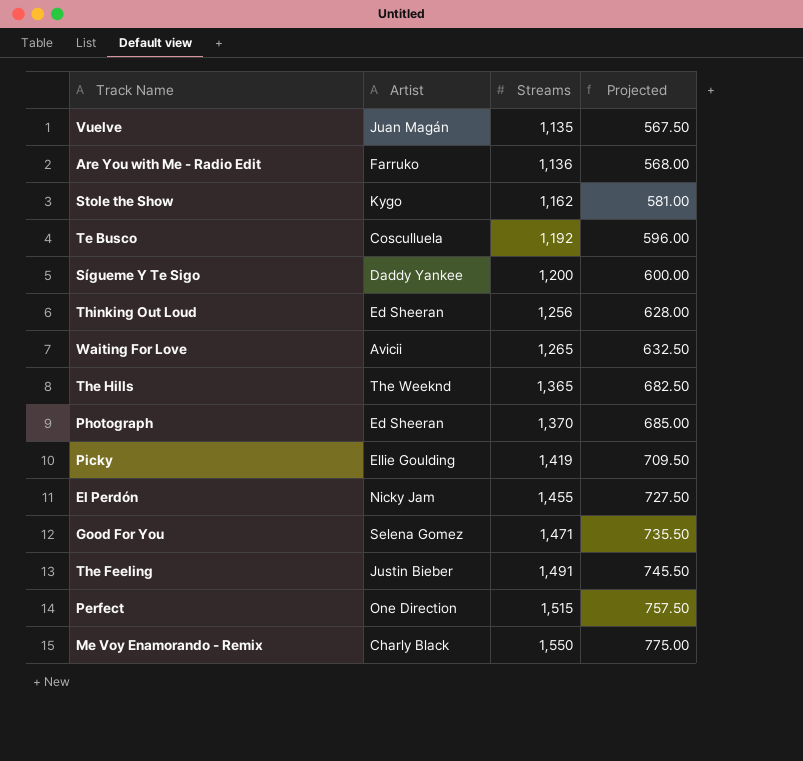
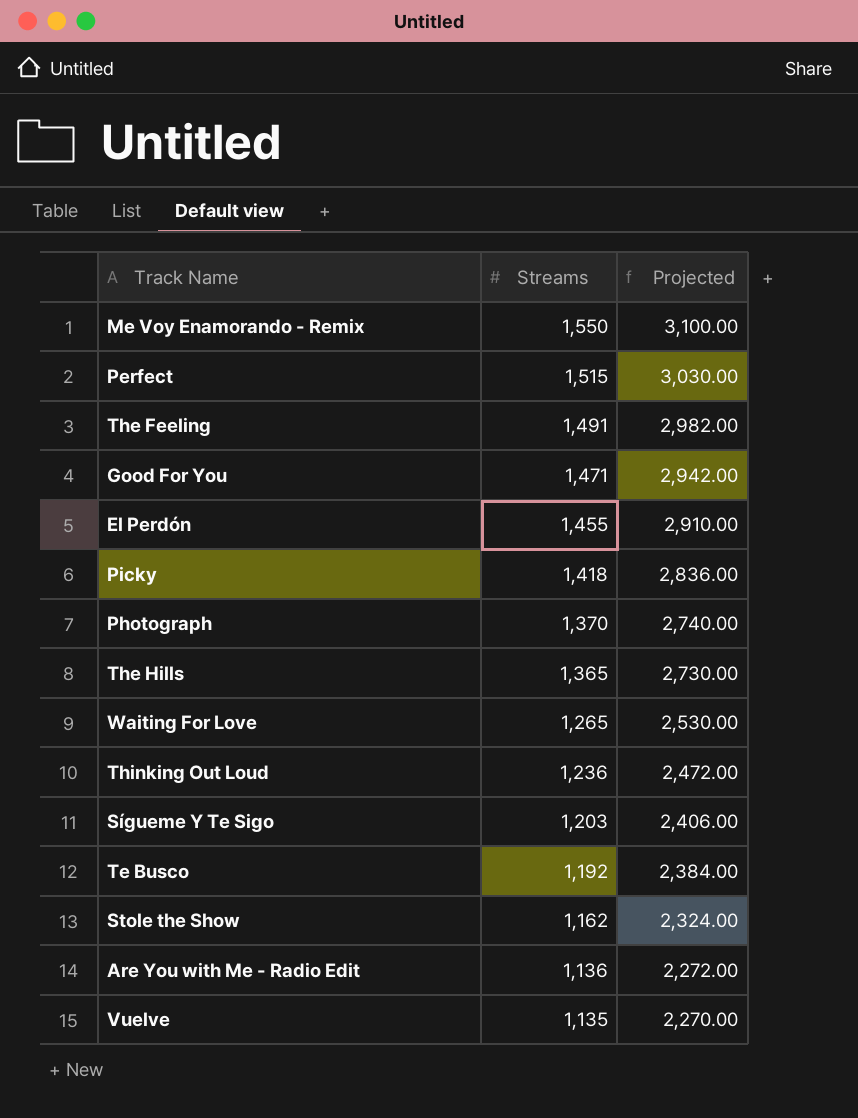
row order: Streams ascending -> Streams descending
column Artist | position: 2 -> none
column Projected | formula: [Streams] * 0.5 -> [Streams] * 2
Picky | Streams: 1,419 -> 1,418
Thinking Out Loud | Streams: 1,256 -> 1,236
Sígueme Y Te Sigo | Streams: 1,200 -> 1,203

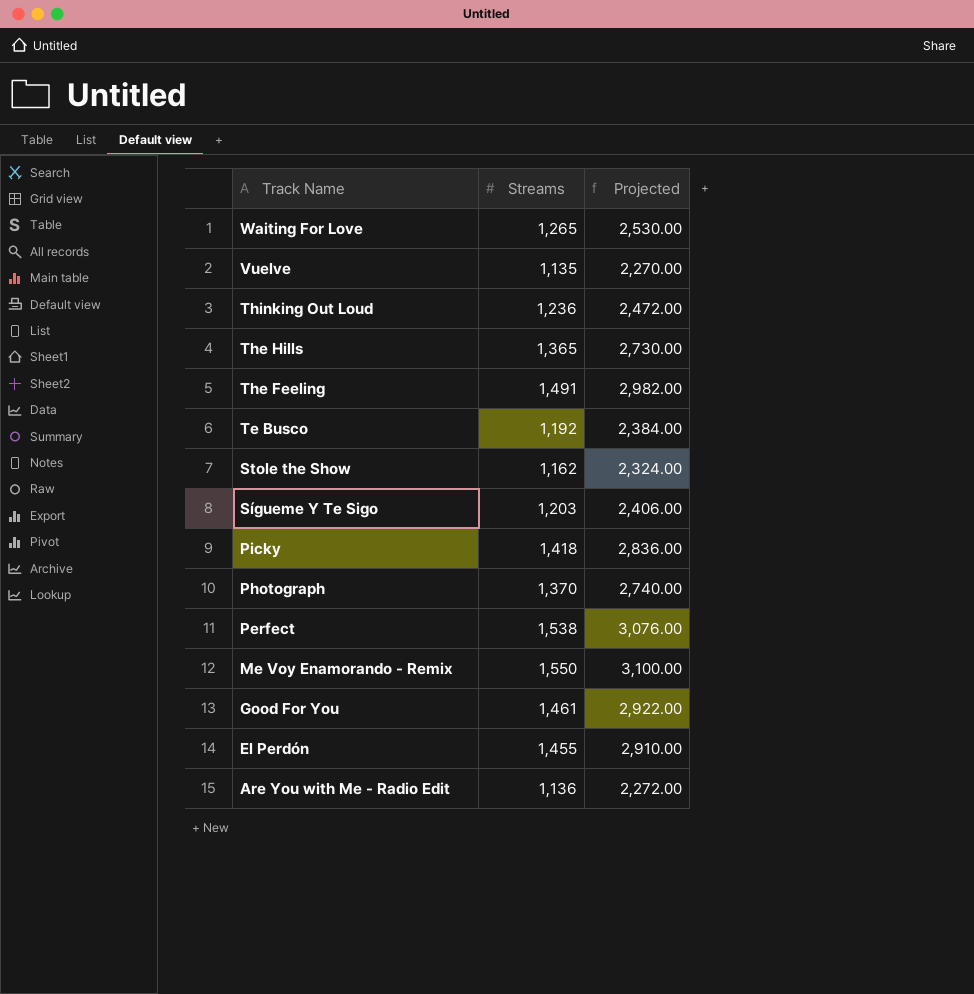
row order: Streams descending -> Track Name descending
Perfect | Streams: 1,515 -> 1,538
Perfect | Projected: 3,030.00 -> 3,076.00
Good For You | Streams: 1,471 -> 1,461
Good For You | Projected: 2,942.00 -> 2,922.00

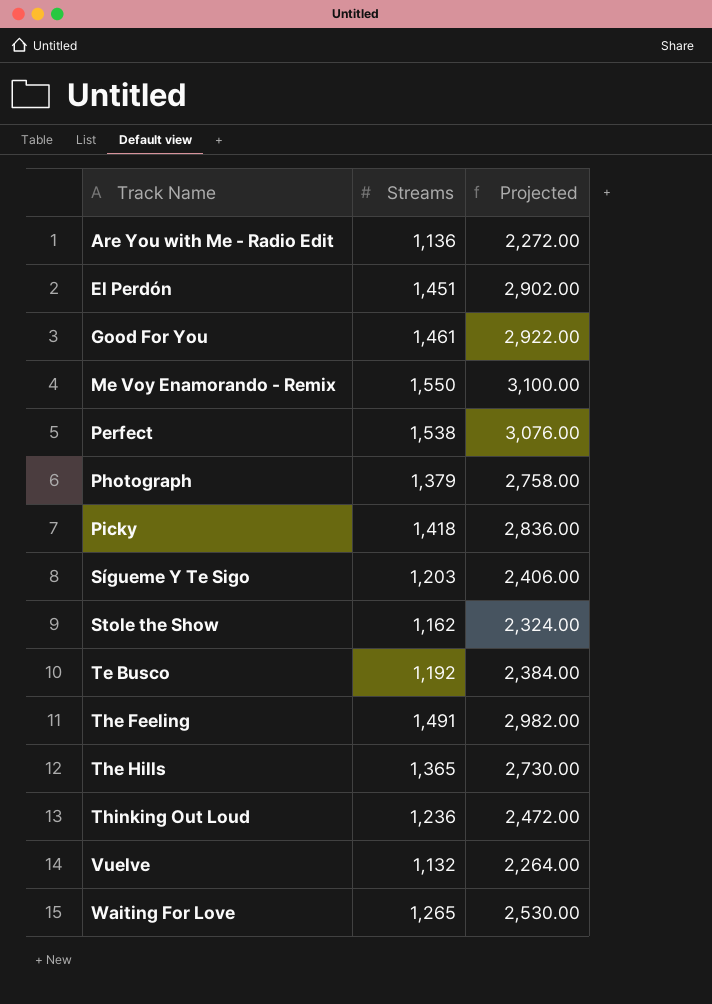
row order: Track Name descending -> Track Name ascending
El Perdón | Streams: 1,455 -> 1,451
El Perdón | Projected: 2,910.00 -> 2,902.00
Photograph | Streams: 1,370 -> 1,379
Photograph | Projected: 2,740.00 -> 2,758.00
Vuelve | Streams: 1,135 -> 1,132
Vuelve | Projected: 2,270.00 -> 2,264.00

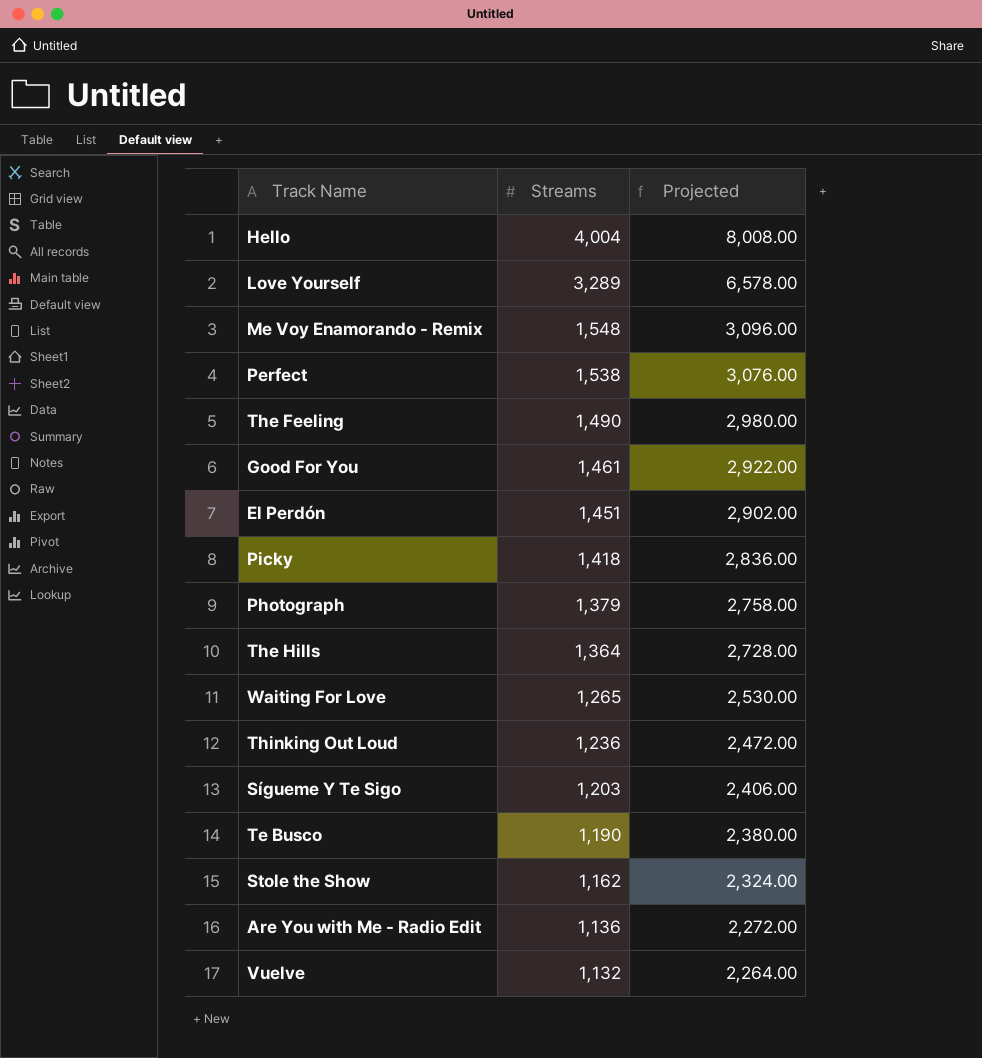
row order: Track Name ascending -> Streams descending
row Hello: none -> 4,004 | 8,008.00
row Love Yourself: none -> 3,289 | 6,578.00
Me Voy Enamorando - Remix | Streams: 1,550 -> 1,548
Me Voy Enamorando - Remix | Projected: 3,100.00 -> 3,096.00
The Feeling | Streams: 1,491 -> 1,490
The Feeling | Projected: 2,982.00 -> 2,980.00
The Hills | Streams: 1,365 -> 1,364
The Hills | Projected: 2,730.00 -> 2,728.00
Te Busco | Streams: 1,192 -> 1,190
Te Busco | Projected: 2,384.00 -> 2,380.00

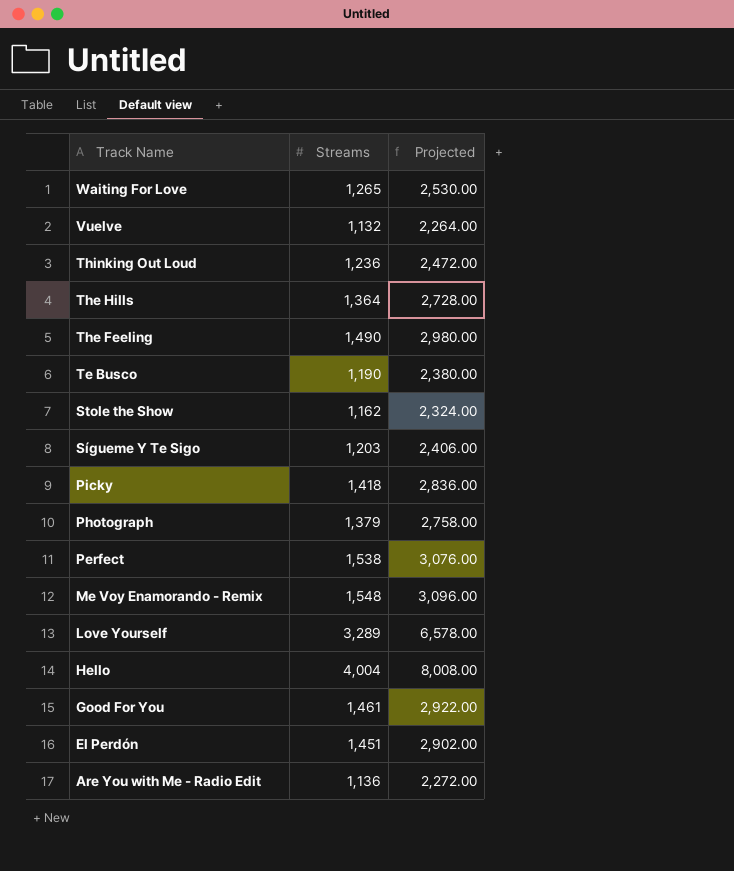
row order: Streams descending -> Track Name descending

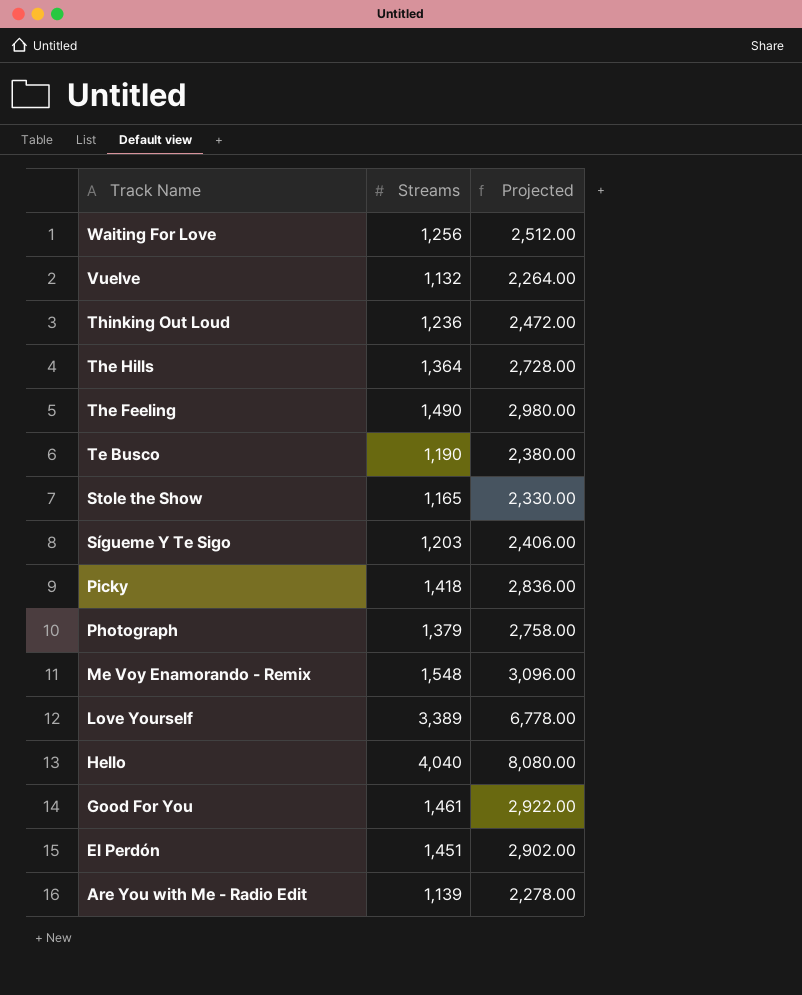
row Perfect: 1,538 | 3,076.00 -> none
Waiting For Love | Streams: 1,265 -> 1,256
Waiting For Love | Projected: 2,530.00 -> 2,512.00
Stole the Show | Streams: 1,162 -> 1,165
Stole the Show | Projected: 2,324.00 -> 2,330.00
Love Yourself | Streams: 3,289 -> 3,389
Love Yourself | Projected: 6,578.00 -> 6,778.00
Hello | Streams: 4,004 -> 4,040
Hello | Projected: 8,008.00 -> 8,080.00
Are You with Me - Radio Edit | Streams: 1,136 -> 1,139
Are You with Me - Radio Edit | Projected: 2,272.00 -> 2,278.00

